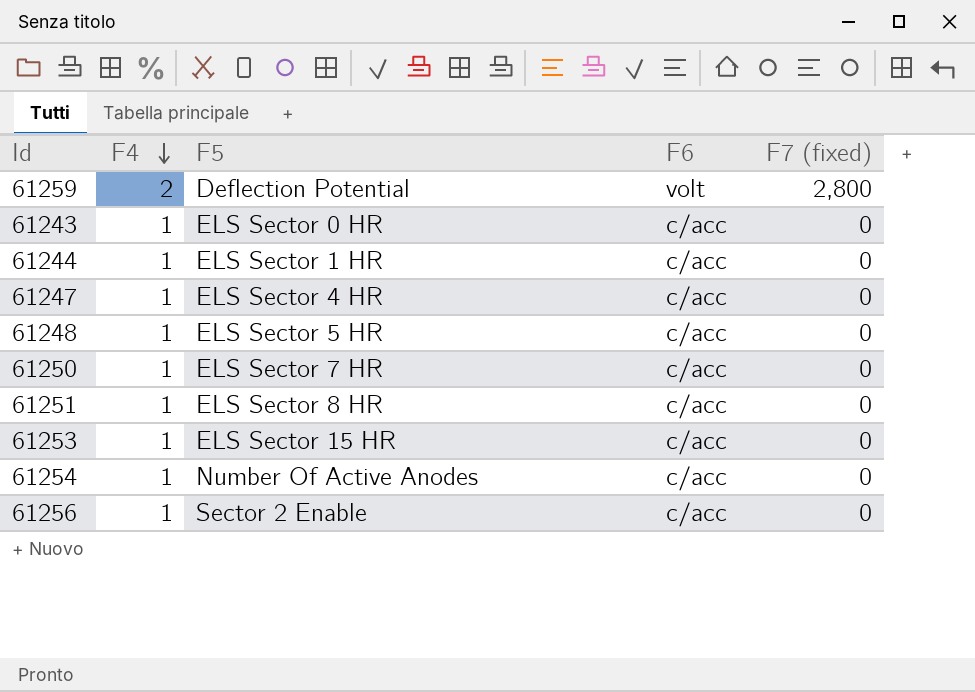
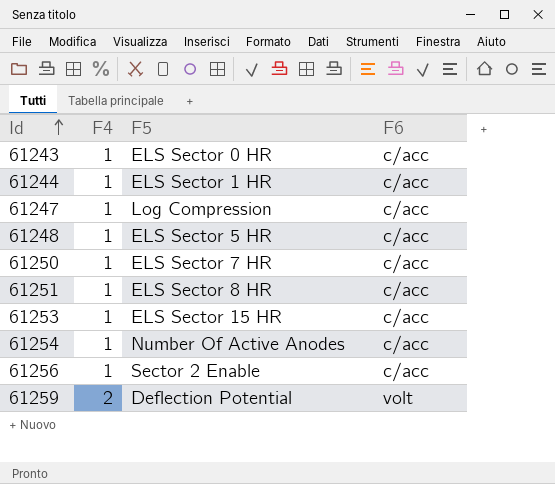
row order: F4 descending -> Id ascending
column F7 (fixed) | position: 5 -> none
61247 | F5: ELS Sector 4 HR -> Log Compression

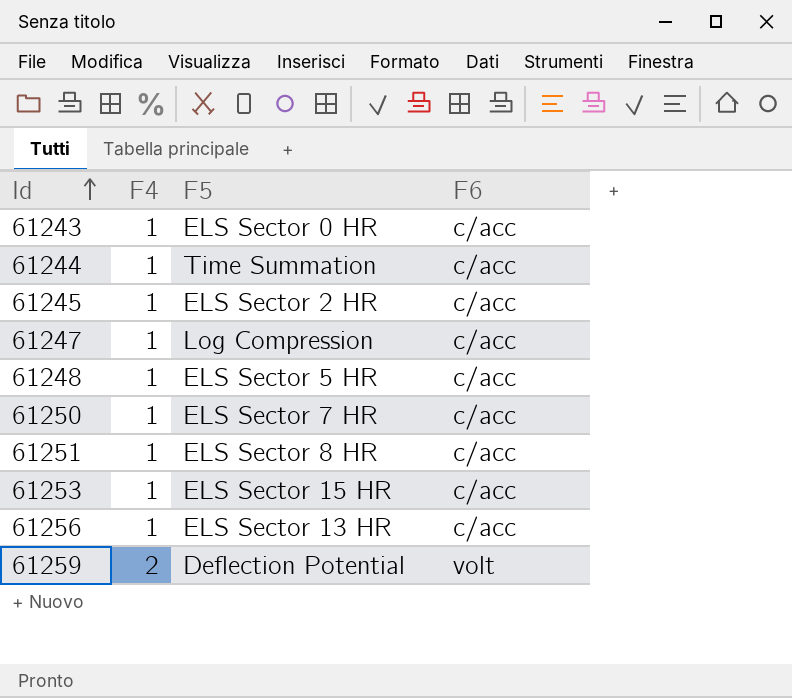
row 61254: 1 | Number Of Active Anodes | c/acc -> none
61244 | F5: ELS Sector 1 HR -> Time Summation
row 61245: none -> 1 | ELS Sector 2 HR | c/acc
61256 | F5: Sector 2 Enable -> ELS Sector 13 HR

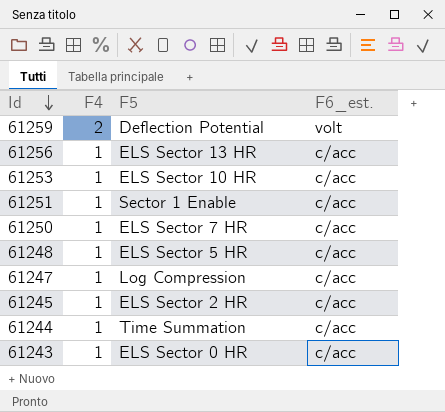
row order: Id ascending -> Id descending
column name: F6 -> F6_est.
61253 | F5: ELS Sector 15 HR -> ELS Sector 10 HR
61251 | F5: ELS Sector 8 HR -> Sector 1 Enable

